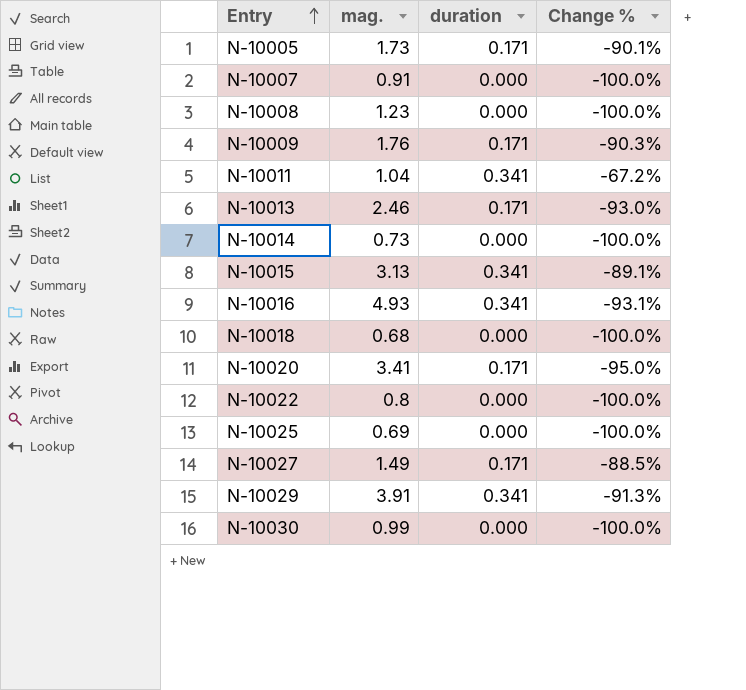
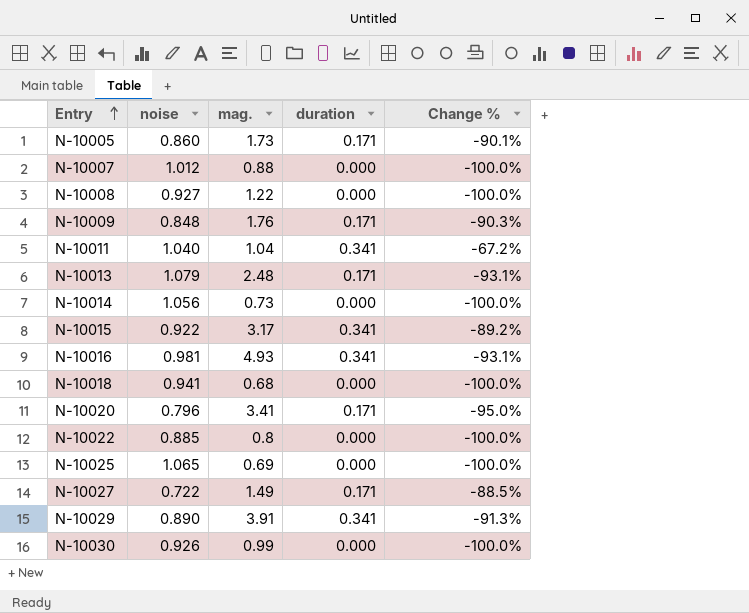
column noise | position: none -> 2
N-10007 | mag.: 0.91 -> 0.88
N-10008 | mag.: 1.23 -> 1.22
N-10013 | mag.: 2.46 -> 2.48
N-10013 | Change %: -93.0% -> -93.1%
N-10015 | mag.: 3.13 -> 3.17
N-10015 | Change %: -89.1% -> -89.2%

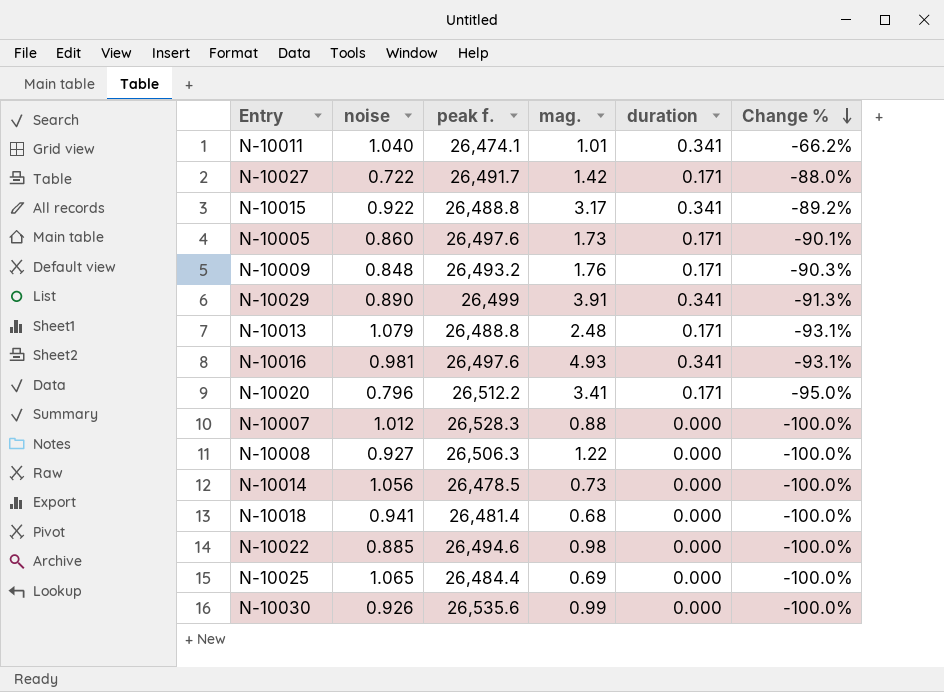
row order: Entry ascending -> Change % descending
column peak f. | position: none -> 3
N-10011 | mag.: 1.04 -> 1.01
N-10011 | Change %: -67.2% -> -66.2%
N-10027 | mag.: 1.49 -> 1.42
N-10027 | Change %: -88.5% -> -88.0%
N-10022 | mag.: 0.8 -> 0.98

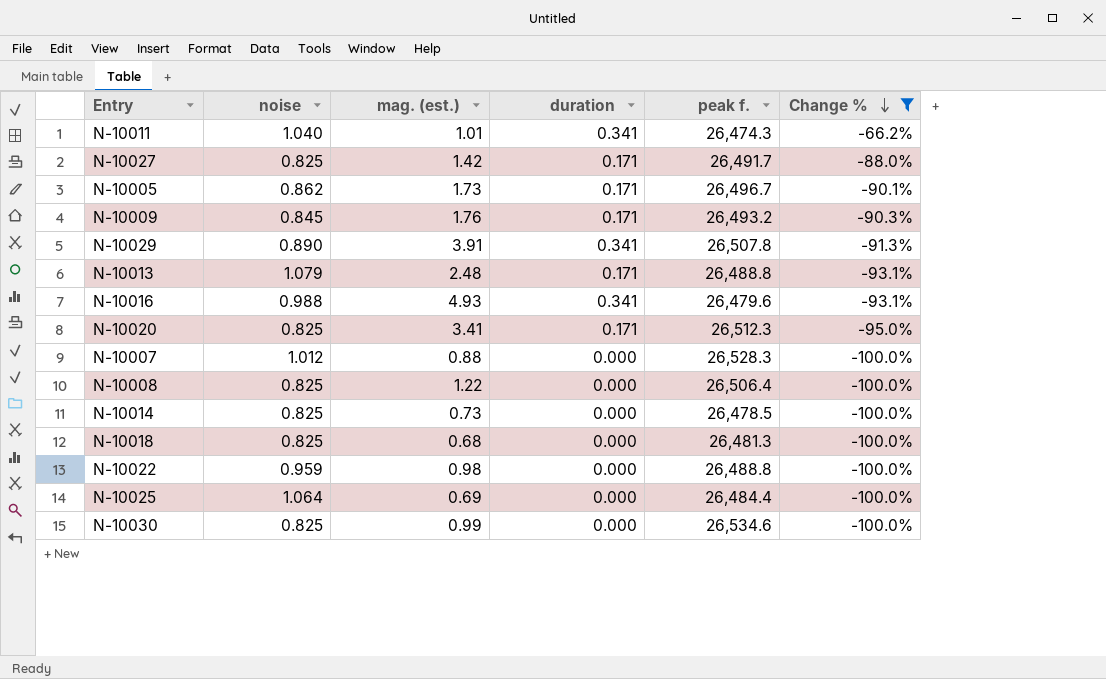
filter: none -> Change % != -89.2%
column name: mag. -> mag. (est.)
column peak f. | position: 3 -> 5
N-10011 | peak f.: 26,474.1 -> 26,474.3
N-10027 | noise: 0.722 -> 0.825
N-10005 | noise: 0.860 -> 0.862
N-10005 | peak f.: 26,497.6 -> 26,496.7
N-10009 | noise: 0.848 -> 0.845
N-10029 | peak f.: 26,499 -> 26,507.8
N-10016 | noise: 0.981 -> 0.988
N-10016 | peak f.: 26,497.6 -> 26,479.6
N-10020 | noise: 0.796 -> 0.825
N-10020 | peak f.: 26,512.2 -> 26,512.3
N-10008 | noise: 0.927 -> 0.825
N-10008 | peak f.: 26,506.3 -> 26,506.4
N-10014 | noise: 1.056 -> 0.825
N-10018 | noise: 0.941 -> 0.825
N-10018 | peak f.: 26,481.4 -> 26,481.3
N-10022 | noise: 0.885 -> 0.959
N-10022 | peak f.: 26,494.6 -> 26,488.8
N-10025 | noise: 1.065 -> 1.064
N-10030 | noise: 0.926 -> 0.825
N-10030 | peak f.: 26,535.6 -> 26,534.6

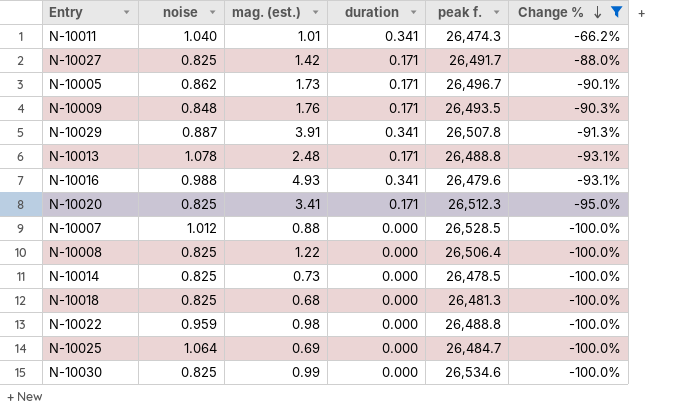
N-10009 | noise: 0.845 -> 0.848
N-10009 | peak f.: 26,493.2 -> 26,493.5
N-10029 | noise: 0.890 -> 0.887
N-10013 | noise: 1.079 -> 1.078
N-10007 | peak f.: 26,528.3 -> 26,528.5
N-10025 | peak f.: 26,484.4 -> 26,484.7

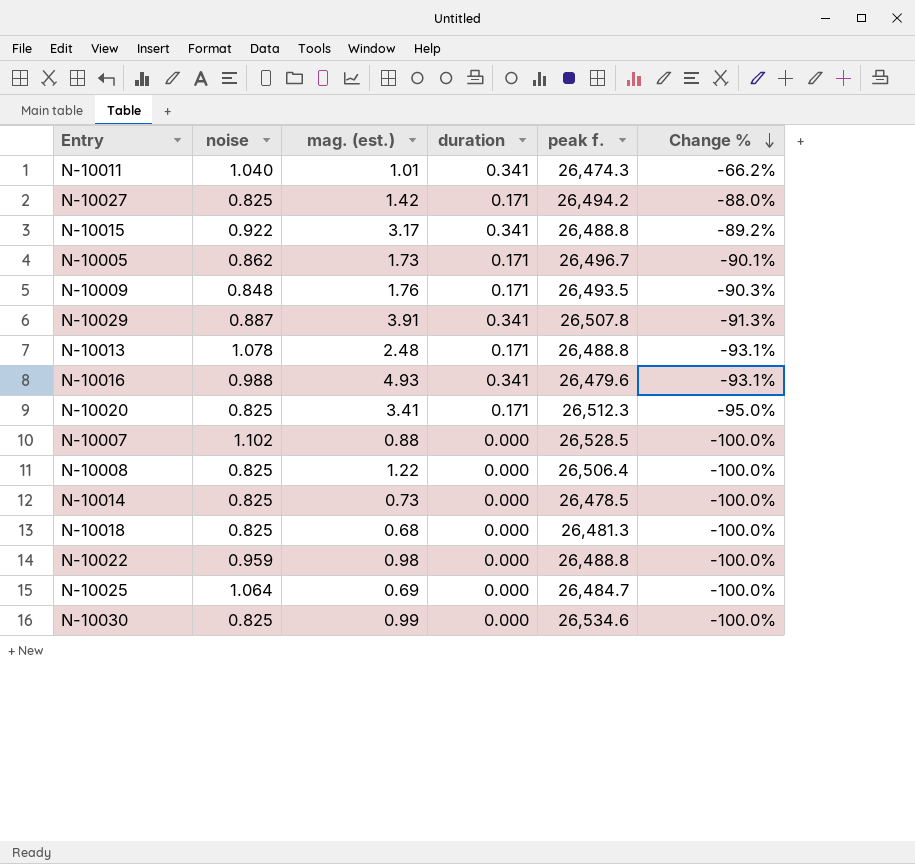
filter: Change % != -89.2% -> none
N-10027 | peak f.: 26,491.7 -> 26,494.2
N-10007 | noise: 1.012 -> 1.102

